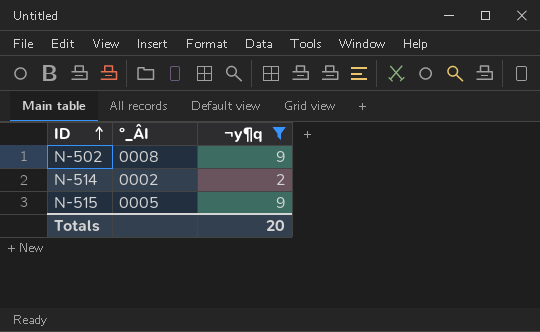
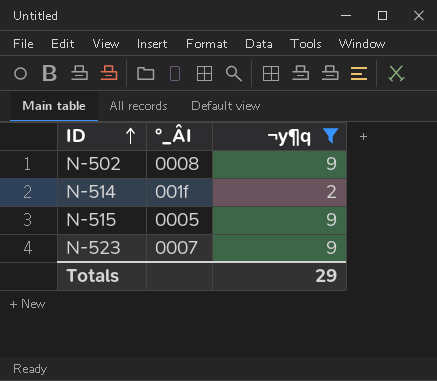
N-514 | °_ÂI: 0002 -> 001f
row N-523: none -> 0007 | 9
Totals | ¬y¶q: 20 -> 29

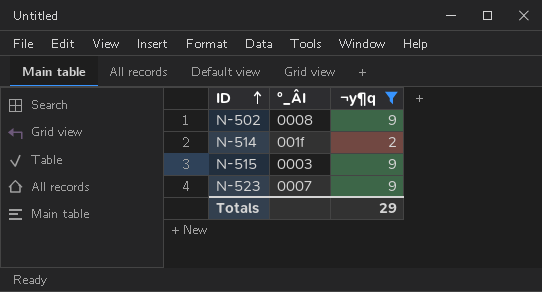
N-515 | °_ÂI: 0005 -> 0003

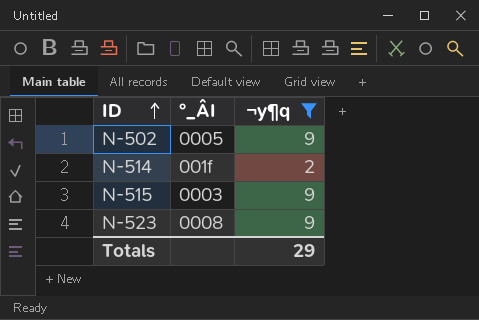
N-502 | °_ÂI: 0008 -> 0005
N-523 | °_ÂI: 0007 -> 0008

